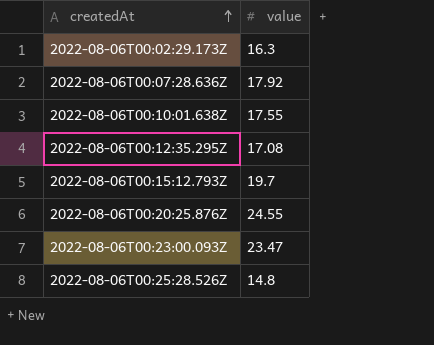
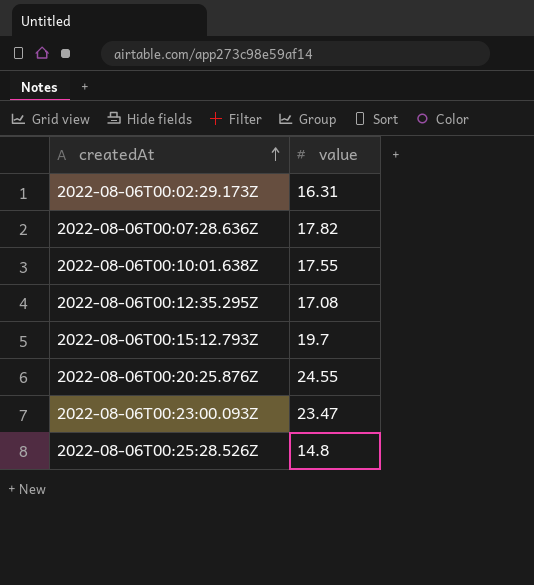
2022-08-06T00:02:29.173Z | value: 16.3 -> 16.31
2022-08-06T00:07:28.636Z | value: 17.92 -> 17.82

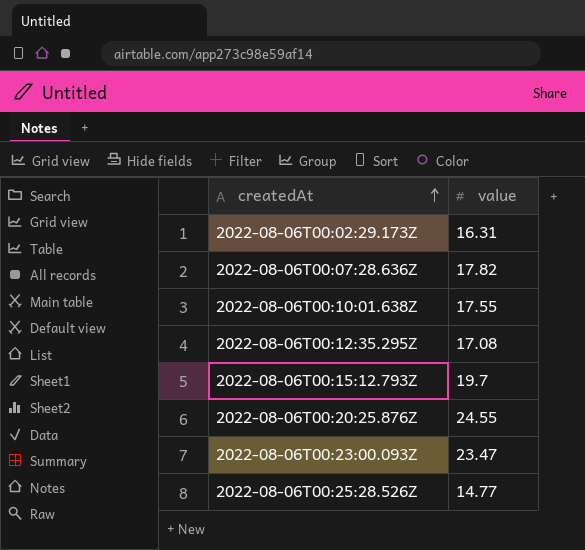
2022-08-06T00:25:28.526Z | value: 14.8 -> 14.77

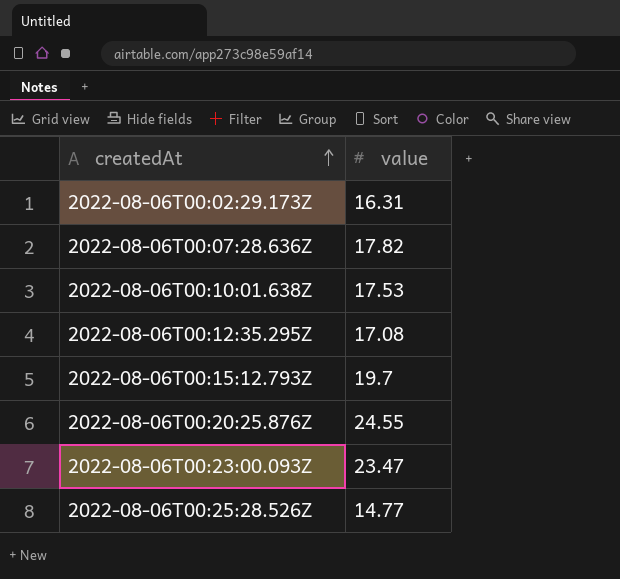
2022-08-06T00:10:01.638Z | value: 17.55 -> 17.53

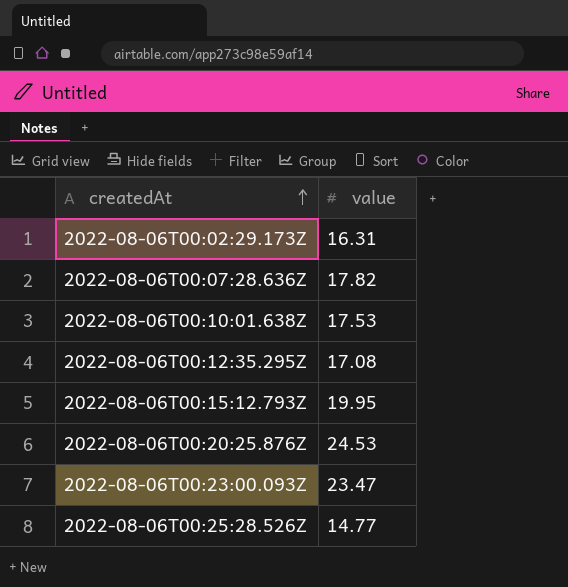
2022-08-06T00:15:12.793Z | value: 19.7 -> 19.95
2022-08-06T00:20:25.876Z | value: 24.55 -> 24.53

